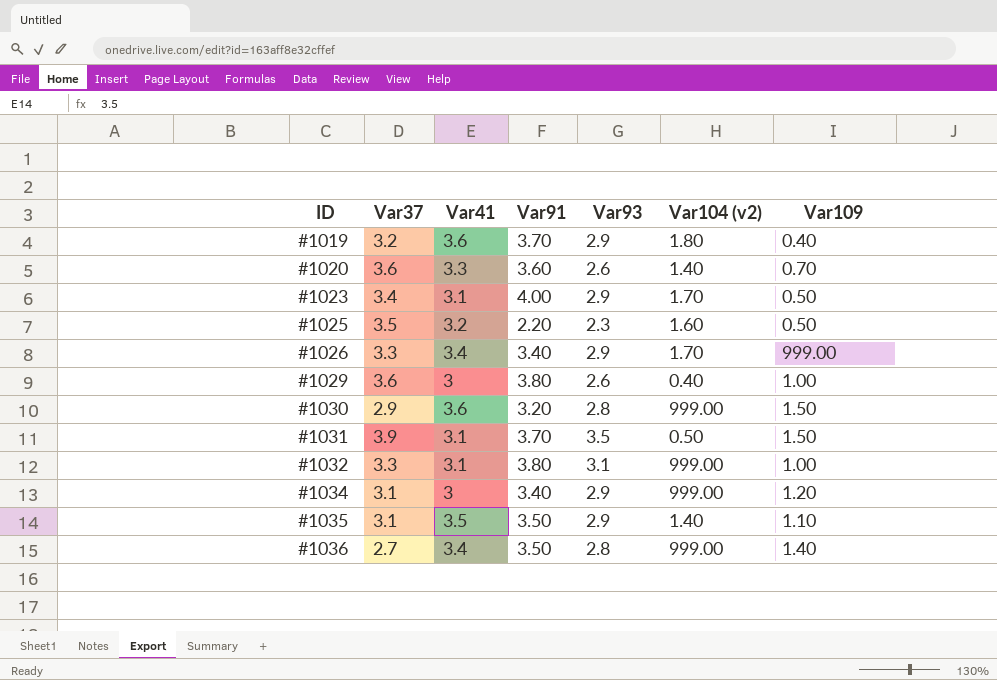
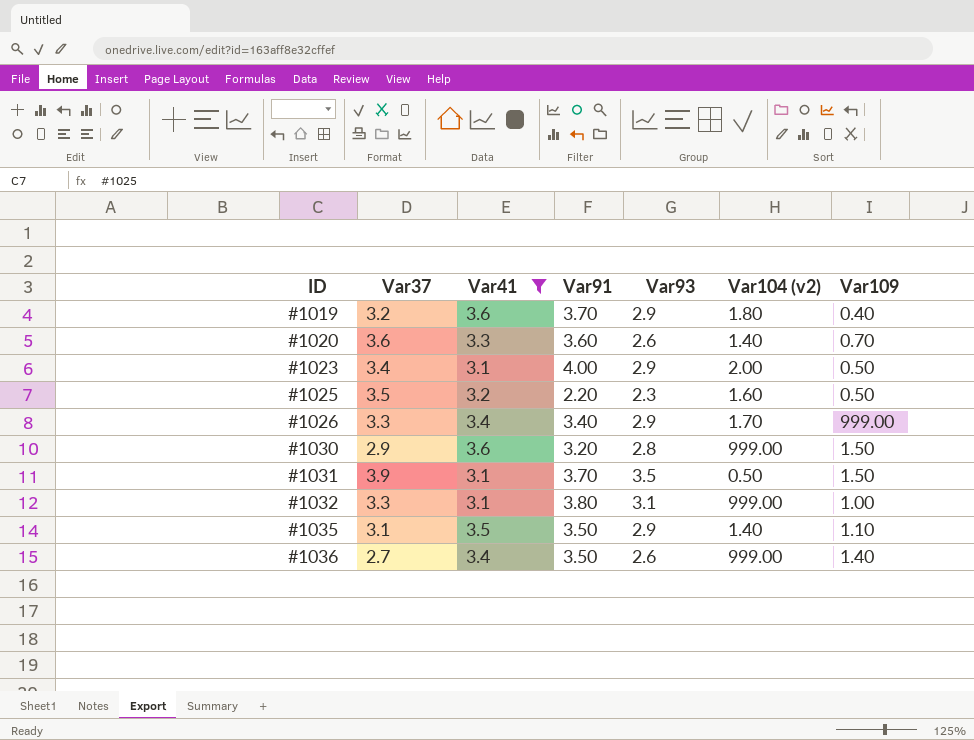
filter: none -> Var41 != 3
#1023 | Var104 (v2): 1.70 -> 2.00
#1036 | Var93: 2.8 -> 2.6

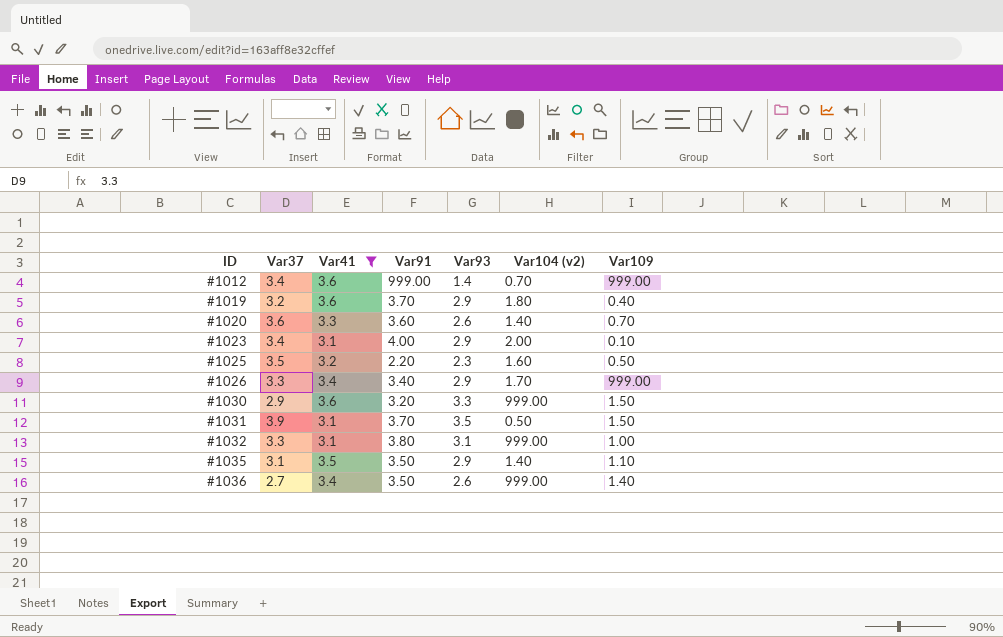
row #1012: none -> 3.4 | 3.6 | 999.00 | 1.4 | 0.70 | 999.00
#1023 | Var109: 0.50 -> 0.10
#1030 | Var93: 2.8 -> 3.3

